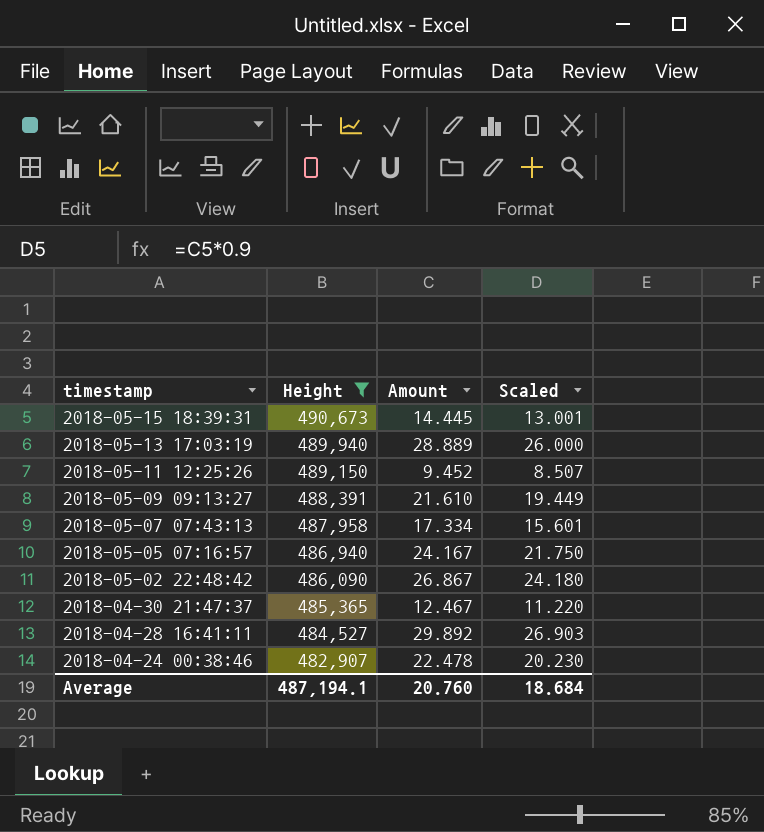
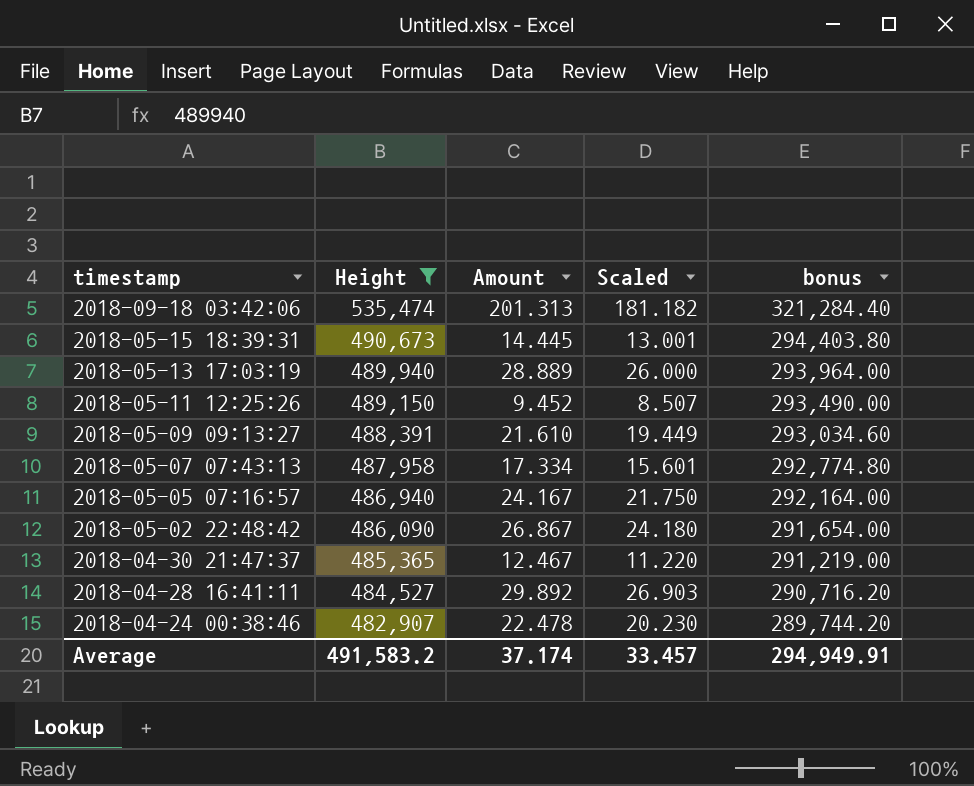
column bonus | formula: none -> [Height] * 0.6
row 2018-09-18 03:42:06: none -> 535,474 | 201.313 | 181.182 | 321,284.40
Average | Height: 487,194.1 -> 491,583.2
Average | Amount: 20.760 -> 37.174
Average | Scaled: 18.684 -> 33.457

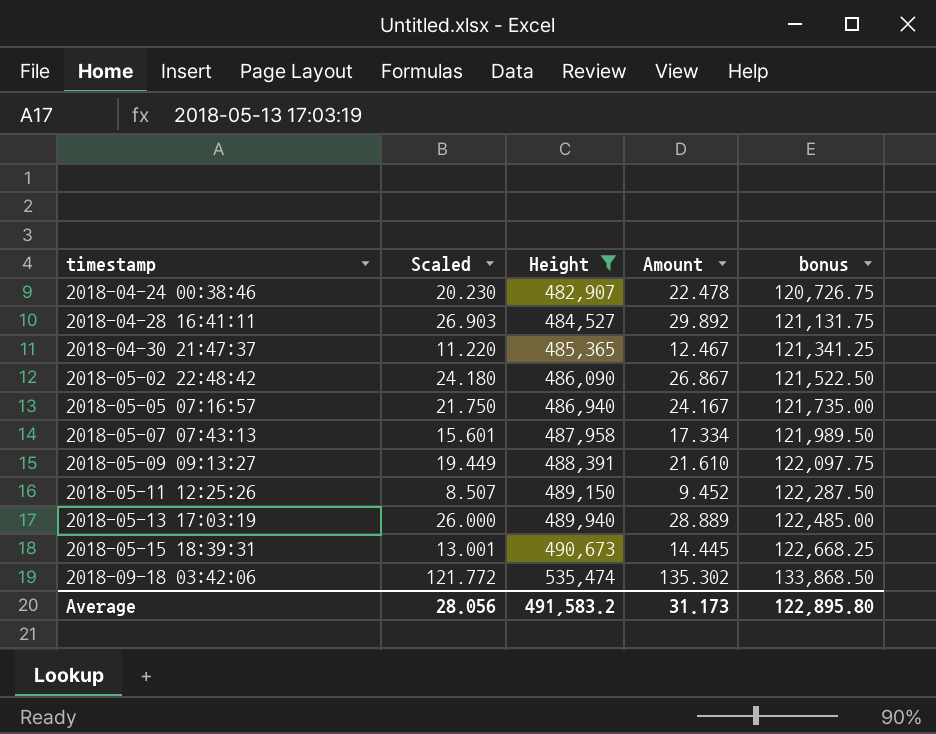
row order: timestamp descending -> timestamp ascending
column Scaled | position: 4 -> 2
column bonus | formula: [Height] * 0.6 -> [Height] * 0.25
2018-09-18 03:42:06 | Scaled: 181.182 -> 121.772
2018-09-18 03:42:06 | Amount: 201.313 -> 135.302
Average | Scaled: 33.457 -> 28.056
Average | Amount: 37.174 -> 31.173
Average | bonus: 294,949.91 -> 122,895.80

